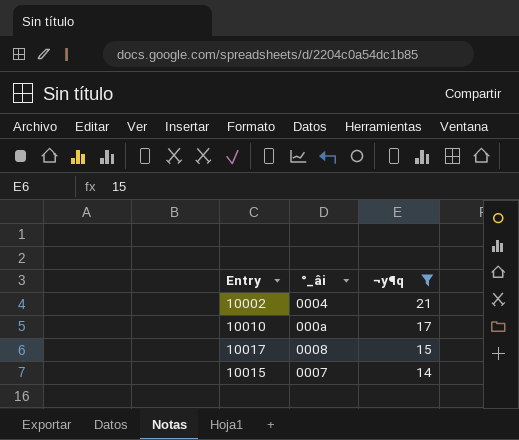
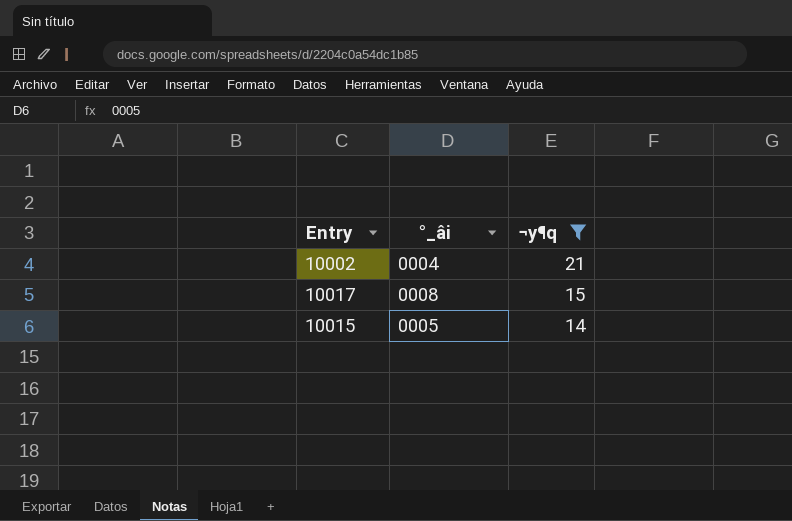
row 10010: 000a | 17 -> none
10015 | °_âi: 0007 -> 0005

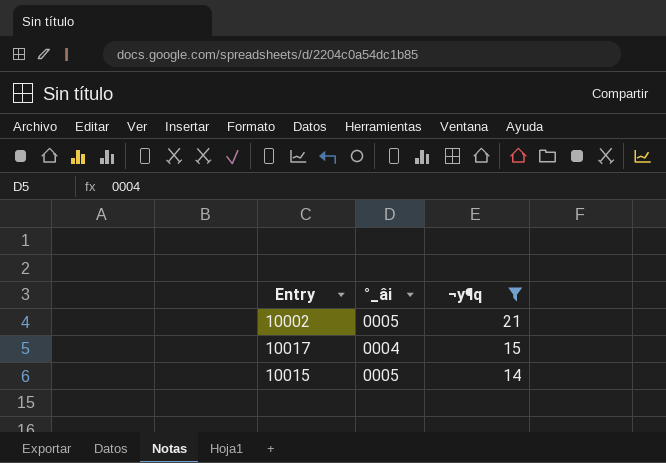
10002 | °_âi: 0004 -> 0005
10017 | °_âi: 0008 -> 0004

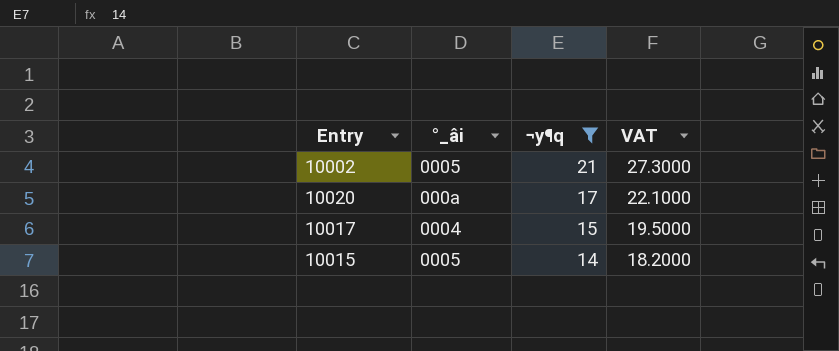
column VAT | formula: none -> [¬y¶q] * 1.3
row 10020: none -> 000a | 17 | 22.1000

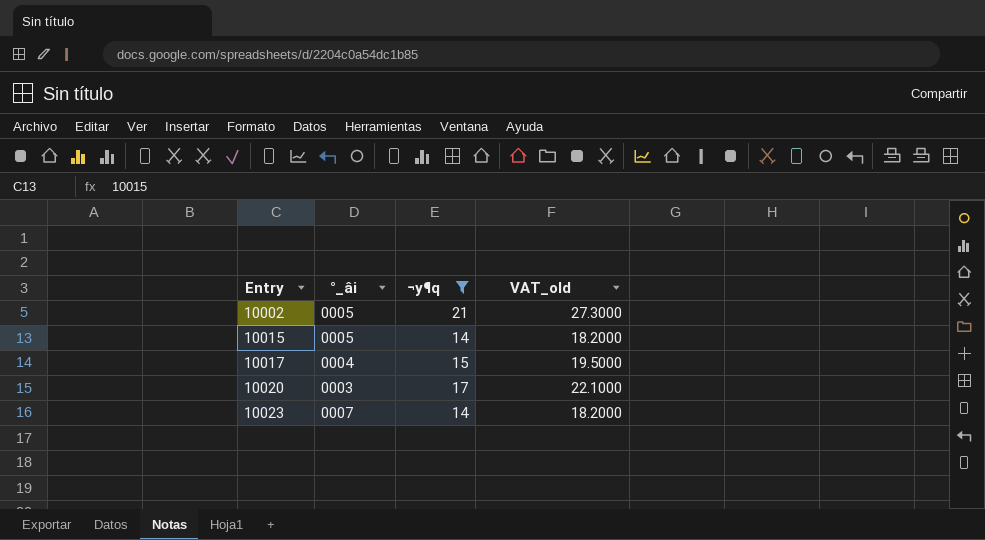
row order: ¬y¶q descending -> Entry ascending
column name: VAT -> VAT_old
10020 | °_âi: 000a -> 0003
row 10023: none -> 0007 | 14 | 18.2000

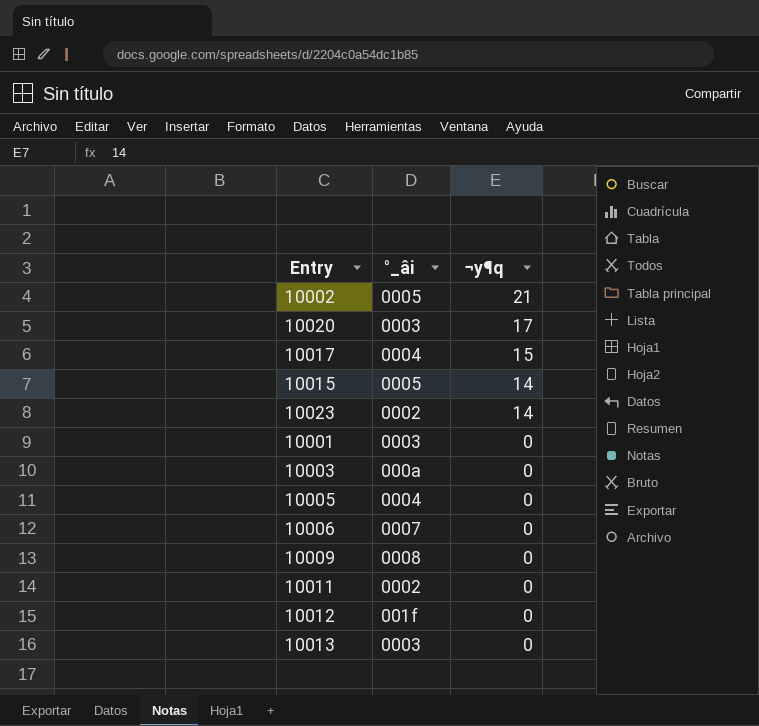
filter: ¬y¶q != 0 -> none
row order: Entry ascending -> ¬y¶q descending
column VAT_old | formula: [¬y¶q] * 1.3 -> none
10023 | °_âi: 0007 -> 0002

